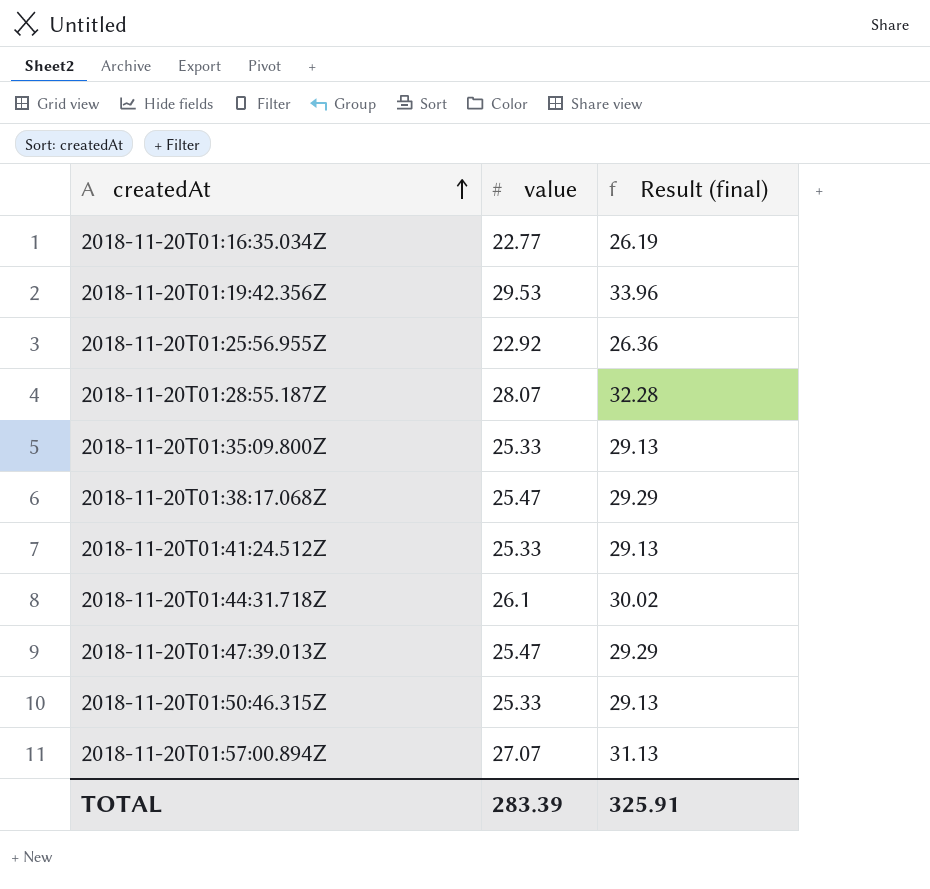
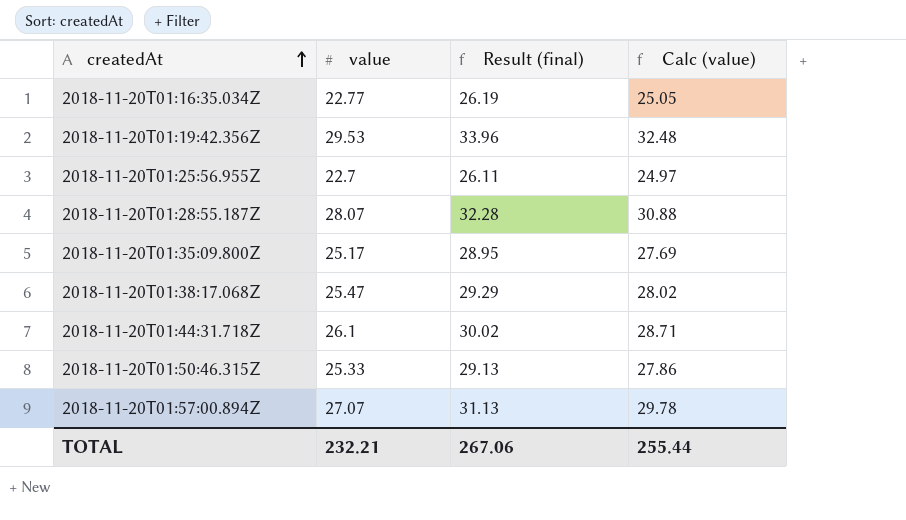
column Calc (value) | formula: none -> [value] * 1.1
row 2018-11-20T01:41:24.512Z: 25.33 | 29.13 -> none
row 2018-11-20T01:47:39.013Z: 25.47 | 29.29 -> none
2018-11-20T01:25:56.955Z | value: 22.92 -> 22.7
2018-11-20T01:25:56.955Z | Result (final): 26.36 -> 26.11
2018-11-20T01:35:09.800Z | value: 25.33 -> 25.17
2018-11-20T01:35:09.800Z | Result (final): 29.13 -> 28.95
TOTAL | value: 283.39 -> 232.21
TOTAL | Result (final): 325.91 -> 267.06

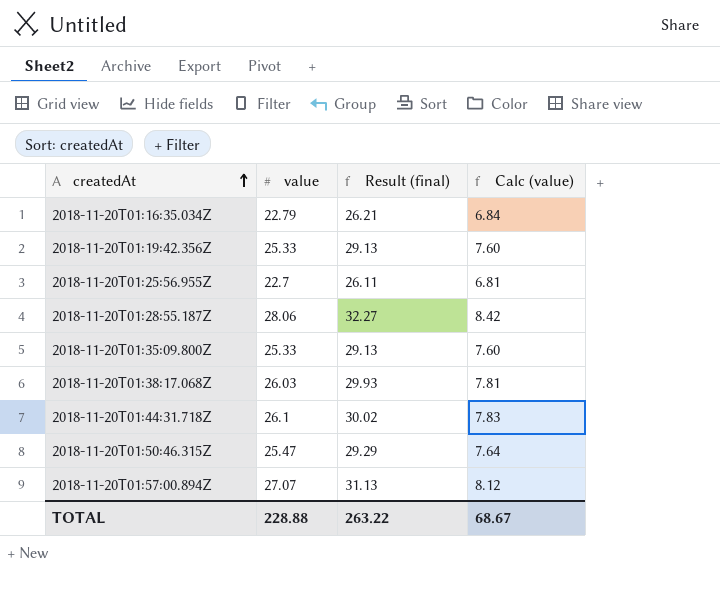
column Calc (value) | formula: [value] * 1.1 -> [value] * 0.3
2018-11-20T01:16:35.034Z | value: 22.77 -> 22.79
2018-11-20T01:16:35.034Z | Result (final): 26.19 -> 26.21
2018-11-20T01:19:42.356Z | value: 29.53 -> 25.33
2018-11-20T01:19:42.356Z | Result (final): 33.96 -> 29.13
2018-11-20T01:28:55.187Z | value: 28.07 -> 28.06
2018-11-20T01:28:55.187Z | Result (final): 32.28 -> 32.27
2018-11-20T01:35:09.800Z | value: 25.17 -> 25.33
2018-11-20T01:35:09.800Z | Result (final): 28.95 -> 29.13
2018-11-20T01:38:17.068Z | value: 25.47 -> 26.03
2018-11-20T01:38:17.068Z | Result (final): 29.29 -> 29.93
2018-11-20T01:50:46.315Z | value: 25.33 -> 25.47
2018-11-20T01:50:46.315Z | Result (final): 29.13 -> 29.29
TOTAL | value: 232.21 -> 228.88
TOTAL | Result (final): 267.06 -> 263.22
TOTAL | Calc (value): 255.44 -> 68.67

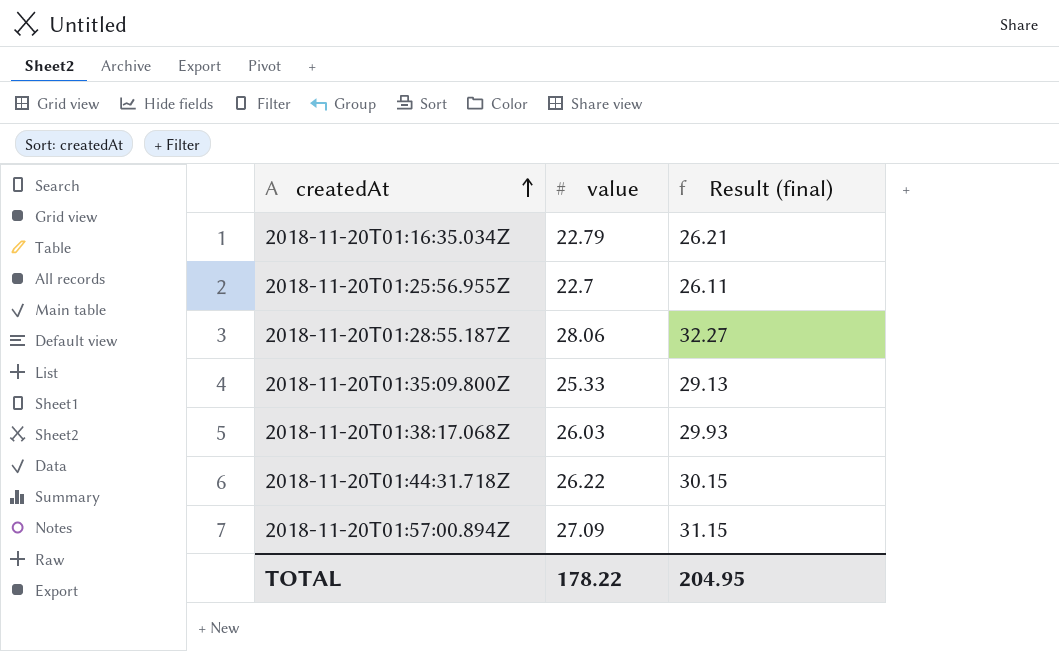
column Calc (value) | formula: [value] * 0.3 -> none
row 2018-11-20T01:19:42.356Z: 25.33 | 29.13 | 7.60 -> none
row 2018-11-20T01:50:46.315Z: 25.47 | 29.29 | 7.64 -> none
2018-11-20T01:44:31.718Z | value: 26.1 -> 26.22
2018-11-20T01:44:31.718Z | Result (final): 30.02 -> 30.15
2018-11-20T01:57:00.894Z | value: 27.07 -> 27.09
2018-11-20T01:57:00.894Z | Result (final): 31.13 -> 31.15
TOTAL | value: 228.88 -> 178.22
TOTAL | Result (final): 263.22 -> 204.95

